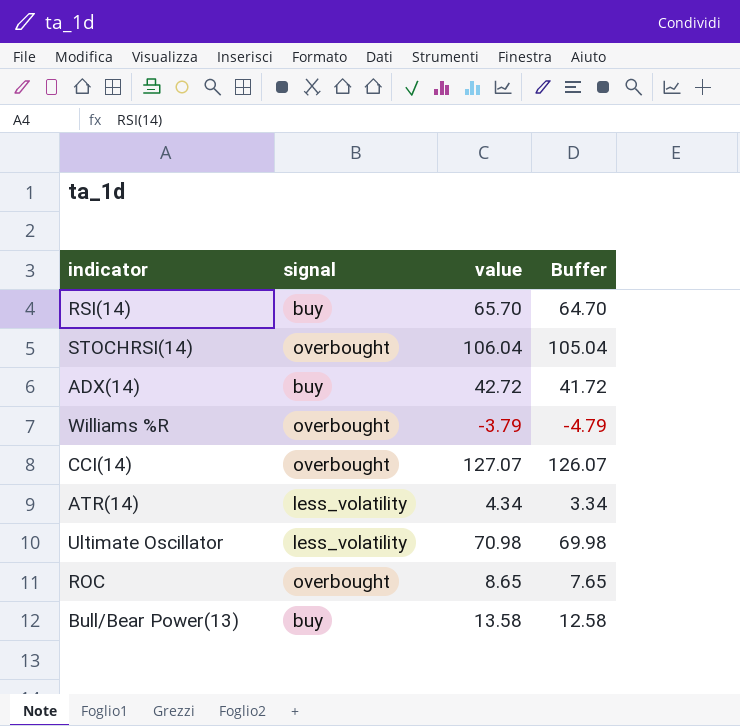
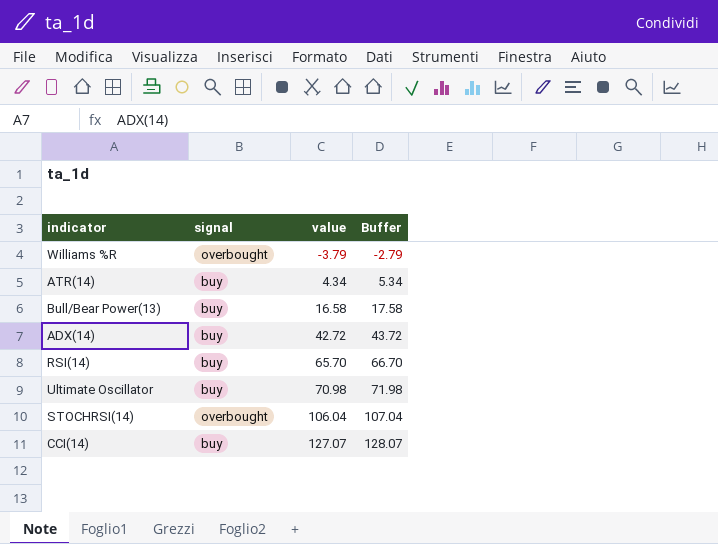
row order: none -> value ascending
column Buffer | formula: [value] - 1 -> [value] + 1
row ROC: overbought | 8.65 | 7.65 -> none
ATR(14) | signal: less_volatility -> buy
Bull/Bear Power(13) | value: 13.58 -> 16.58
Ultimate Oscillator | signal: less_volatility -> buy
CCI(14) | signal: overbought -> buy

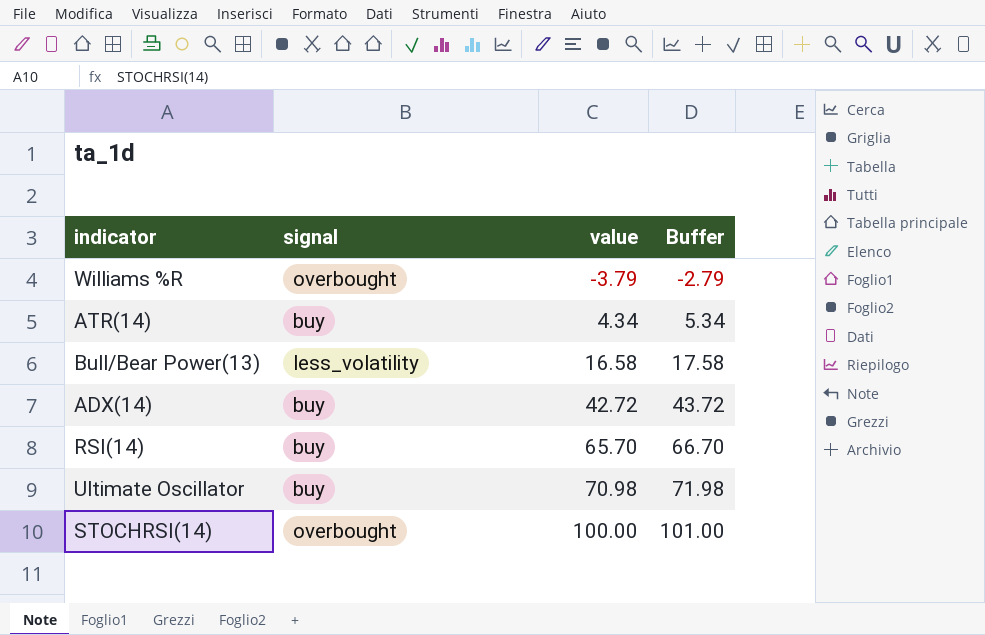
row CCI(14): buy | 127.07 | 128.07 -> none
Bull/Bear Power(13) | signal: buy -> less_volatility
STOCHRSI(14) | value: 106.04 -> 100.00
STOCHRSI(14) | Buffer: 107.04 -> 101.00

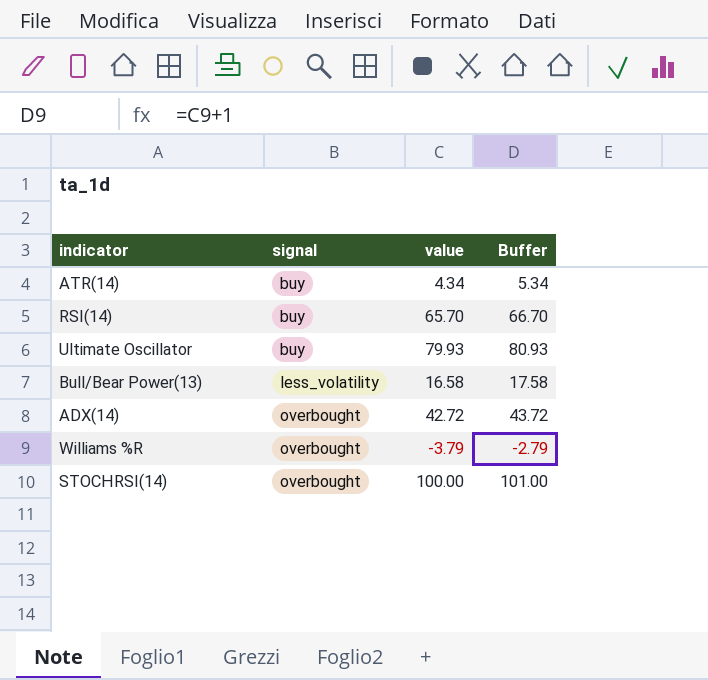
row order: value ascending -> signal ascending
Ultimate Oscillator | value: 70.98 -> 79.93
Ultimate Oscillator | Buffer: 71.98 -> 80.93
ADX(14) | signal: buy -> overbought

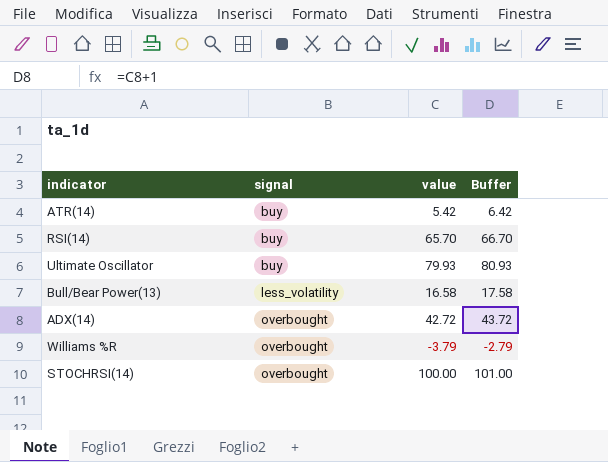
ATR(14) | value: 4.34 -> 5.42
ATR(14) | Buffer: 5.34 -> 6.42

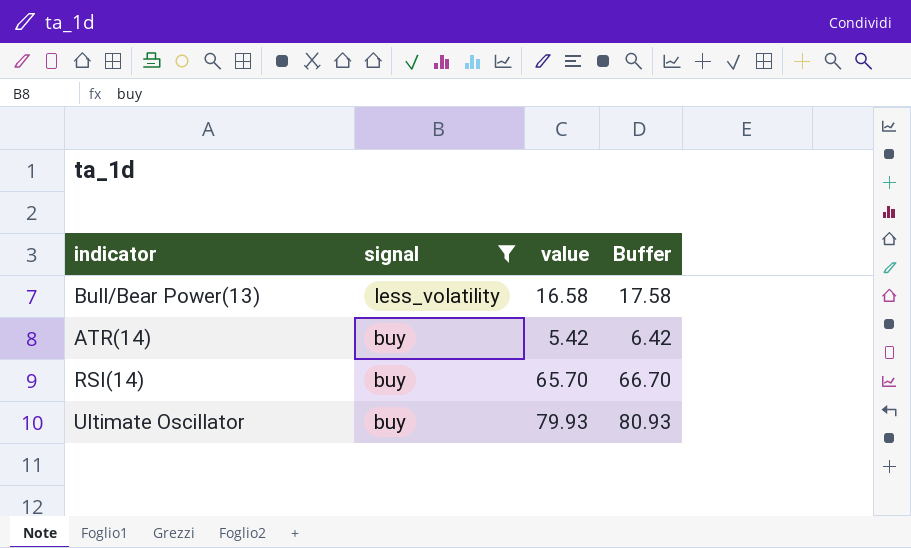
filter: none -> signal != overbought
row order: signal ascending -> signal descending

